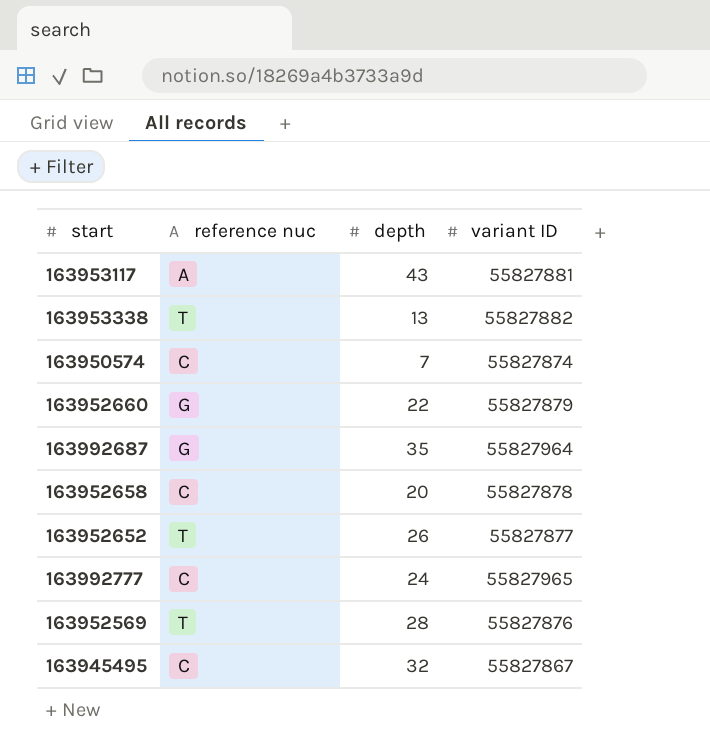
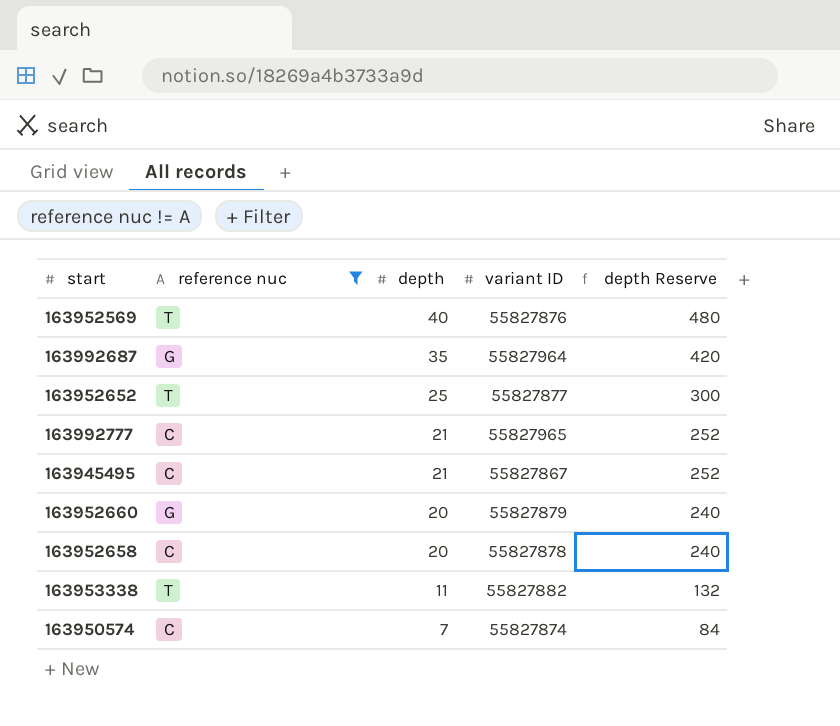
filter: none -> reference nuc != A
row order: none -> depth descending
column depth Reserve | formula: none -> [depth] * 12
163952569 | depth: 28 -> 40
163952652 | depth: 26 -> 25
163992777 | depth: 24 -> 21
163945495 | depth: 32 -> 21
163952660 | depth: 22 -> 20
163953338 | depth: 13 -> 11

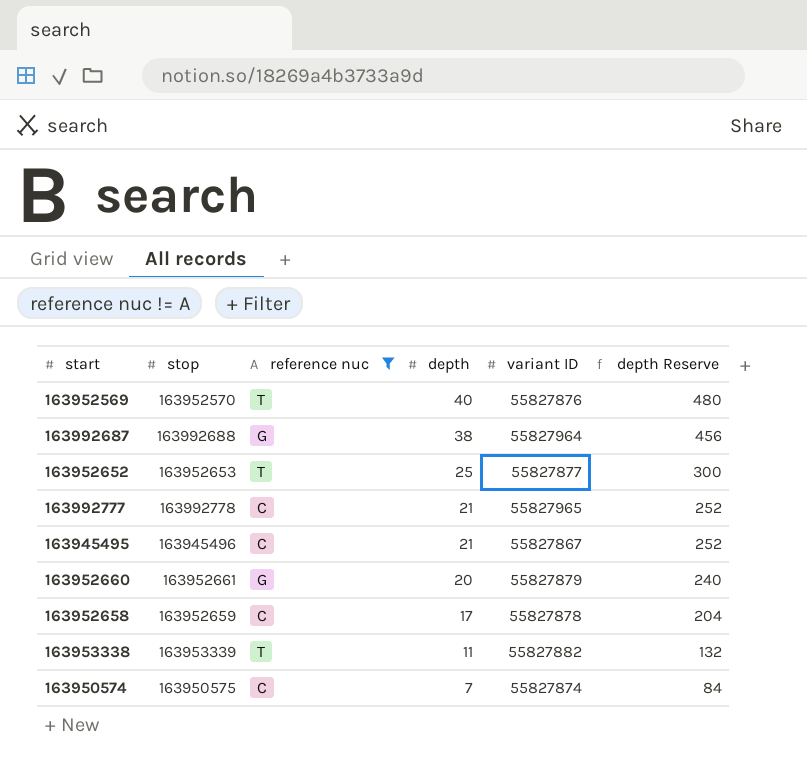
column stop | position: none -> 2
163992687 | depth: 35 -> 38
163992687 | depth Reserve: 420 -> 456
163952658 | depth: 20 -> 17
163952658 | depth Reserve: 240 -> 204

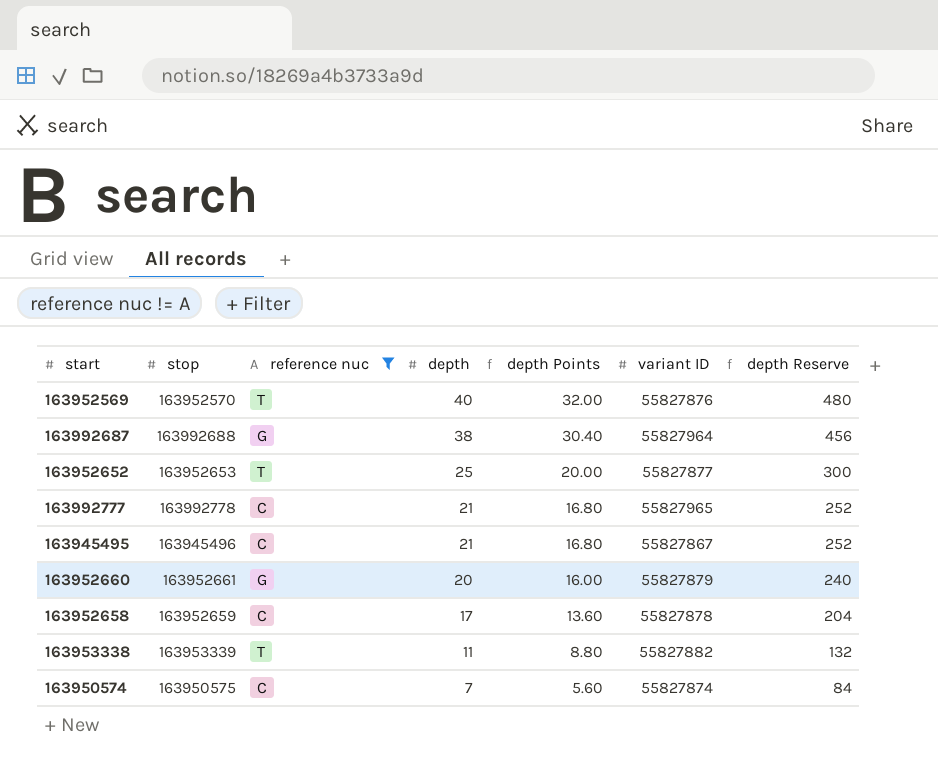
column depth Points | formula: none -> [depth] * 0.8

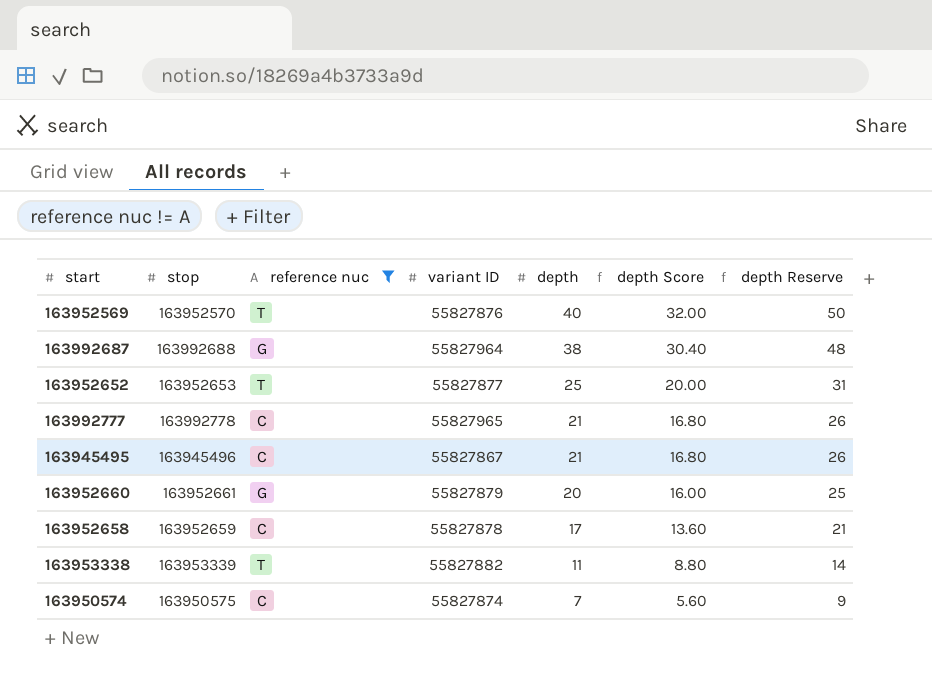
column variant ID | position: 6 -> 4
column name: depth Points -> depth Score
column depth Reserve | formula: [depth] * 12 -> [depth] * 1.25

